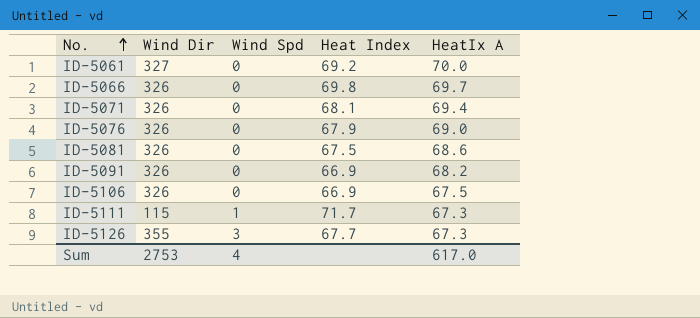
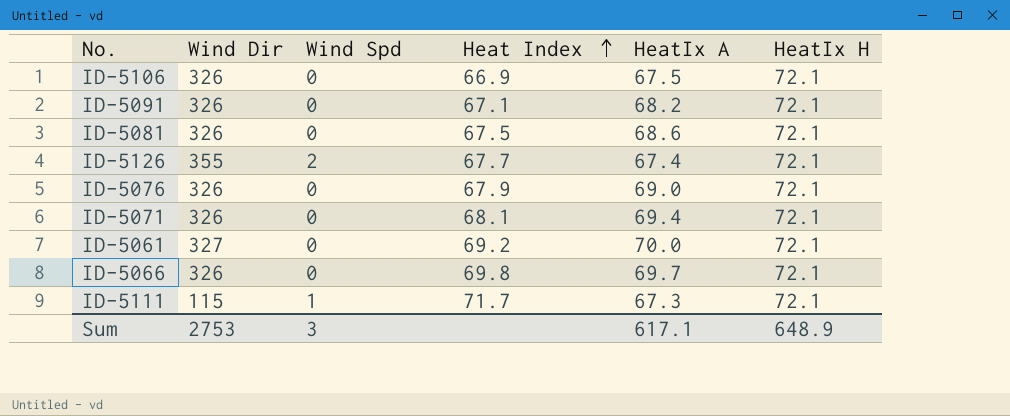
row order: No. ascending -> Heat Index ascending
column HeatIx H | position: none -> 6
ID-5091 | Heat Index: 66.9 -> 67.1
ID-5126 | Wind Spd: 3 -> 2
ID-5126 | HeatIx A: 67.3 -> 67.4
Sum | Wind Spd: 4 -> 3
Sum | HeatIx A: 617.0 -> 617.1

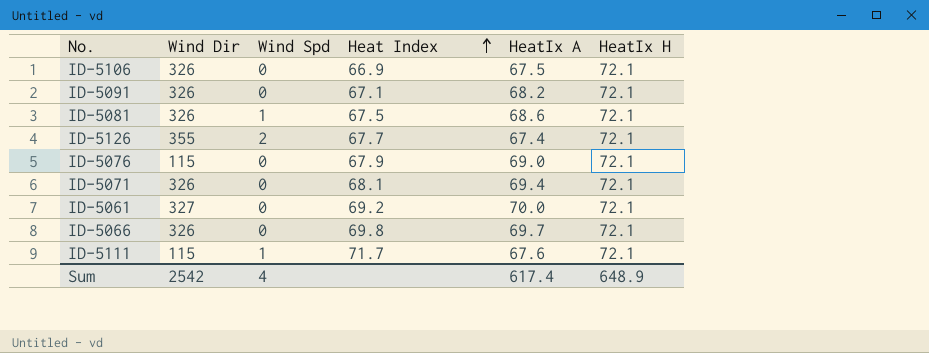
ID-5081 | Wind Spd: 0 -> 1
ID-5076 | Wind Dir: 326 -> 115
ID-5111 | HeatIx A: 67.3 -> 67.6
Sum | Wind Dir: 2753 -> 2542
Sum | Wind Spd: 3 -> 4
Sum | HeatIx A: 617.1 -> 617.4

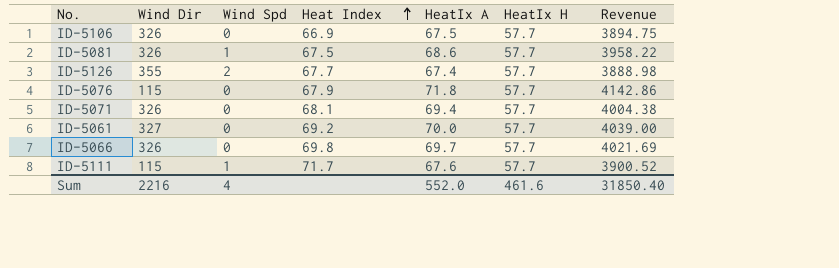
column Revenue | formula: none -> [HeatIx A] * [HeatIx H]
row ID-5091: 326 | 0 | 67.1 | 68.2 | 72.1 -> none
ID-5106 | HeatIx H: 72.1 -> 57.7
ID-5081 | HeatIx H: 72.1 -> 57.7
ID-5126 | HeatIx H: 72.1 -> 57.7
ID-5076 | HeatIx A: 69.0 -> 71.8
ID-5076 | HeatIx H: 72.1 -> 57.7
ID-5071 | HeatIx H: 72.1 -> 57.7
ID-5061 | HeatIx H: 72.1 -> 57.7
ID-5066 | HeatIx H: 72.1 -> 57.7
ID-5111 | HeatIx H: 72.1 -> 57.7
Sum | Wind Dir: 2542 -> 2216
Sum | HeatIx A: 617.4 -> 552.0
Sum | HeatIx H: 648.9 -> 461.6

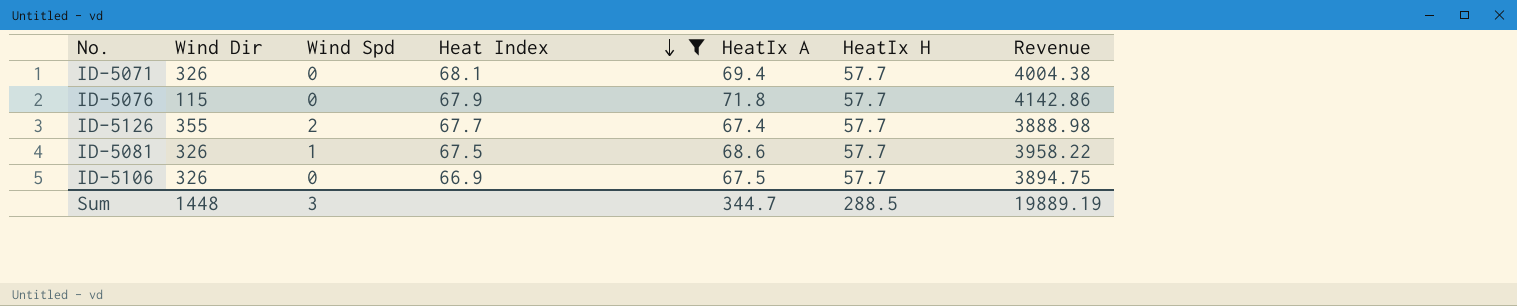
filter: none -> Heat Index <= 68.1
row order: Heat Index ascending -> Heat Index descending
Sum | Wind Dir: 2216 -> 1448
Sum | Wind Spd: 4 -> 3
Sum | HeatIx A: 552.0 -> 344.7
Sum | HeatIx H: 461.6 -> 288.5
Sum | Revenue: 31850.40 -> 19889.19

